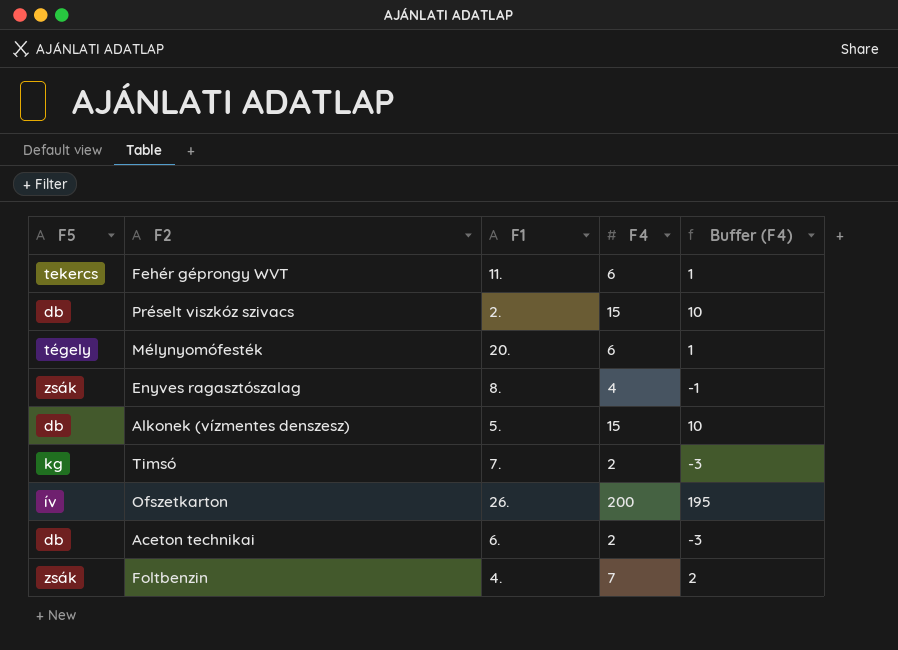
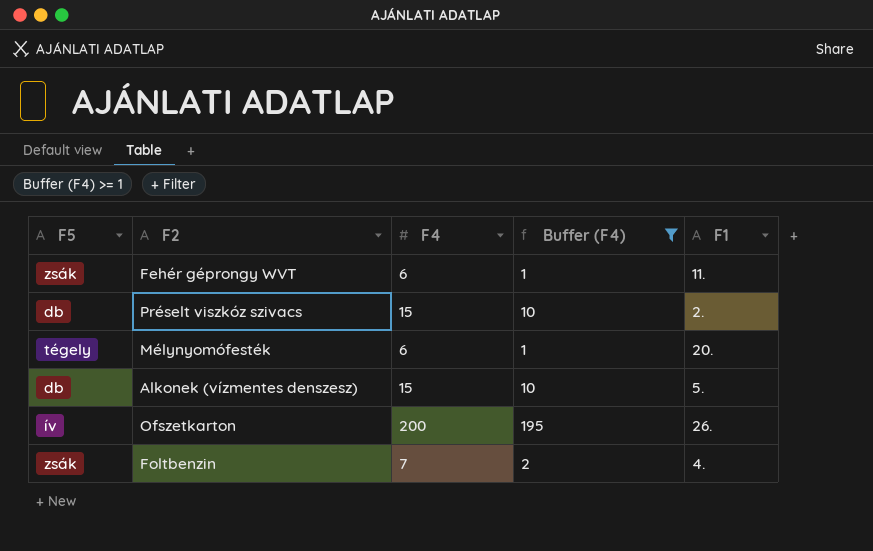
filter: none -> Buffer (F4) >= 1
column F1 | position: 3 -> 5
Fehér géprongy WVT | F5: tekercs -> zsák

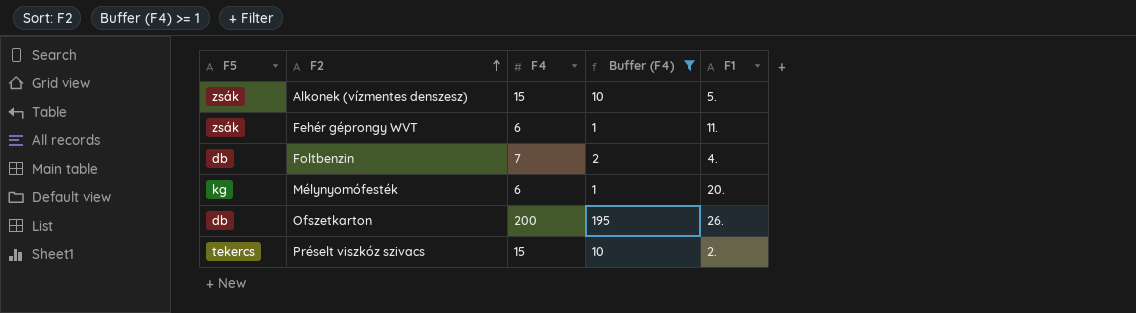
row order: none -> F2 ascending
Alkonek (vízmentes denszesz) | F5: db -> zsák
Foltbenzin | F5: zsák -> db
Mélynyomófesték | F5: tégely -> kg
Ofszetkarton | F5: ív -> db
Préselt viszkóz szivacs | F5: db -> tekercs

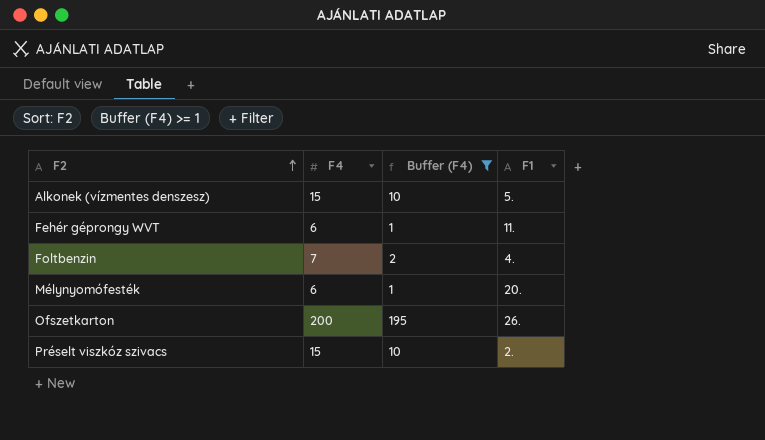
column F5 | position: 1 -> none

